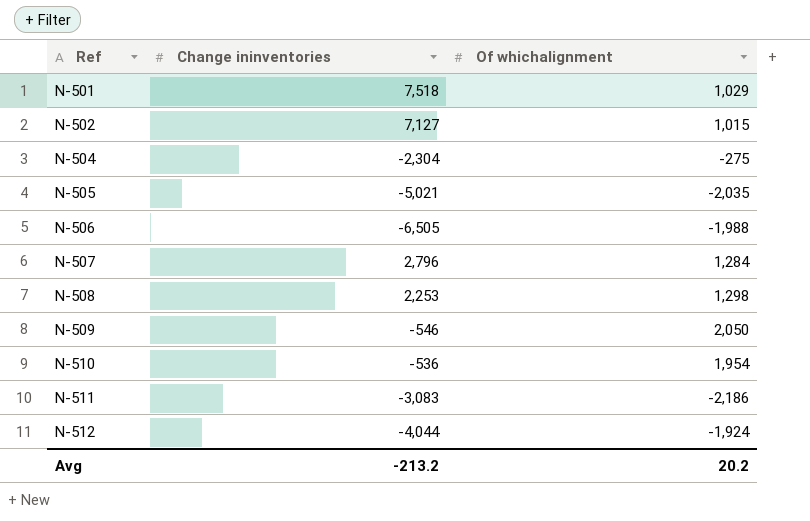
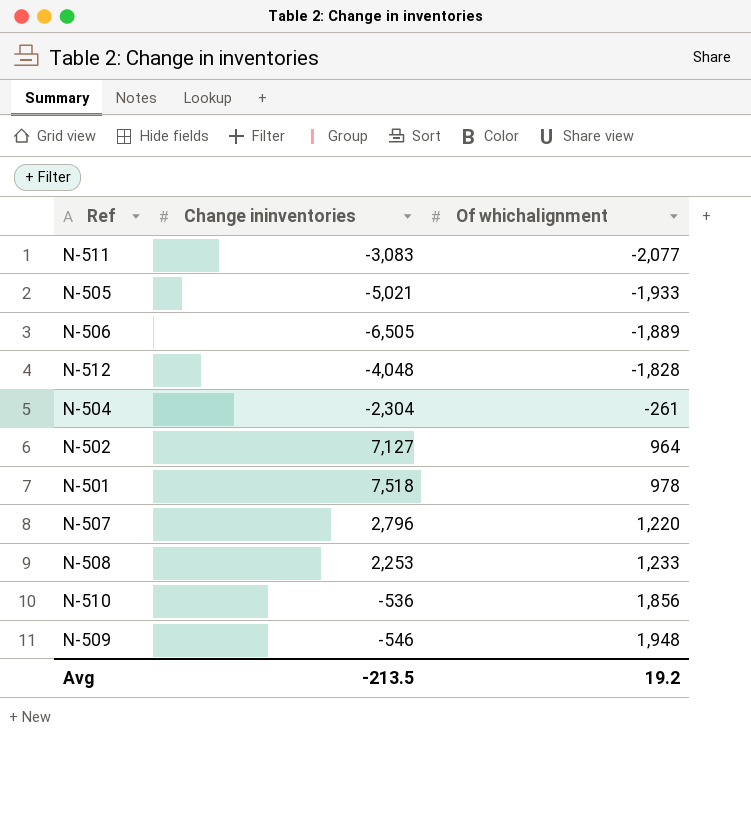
row order: Ref ascending -> Of whichalignment ascending
N-511 | Of whichalignment: -2,186 -> -2,077
N-505 | Of whichalignment: -2,035 -> -1,933
N-506 | Of whichalignment: -1,988 -> -1,889
N-512 | Change ininventories: -4,044 -> -4,048
N-512 | Of whichalignment: -1,924 -> -1,828
N-504 | Of whichalignment: -275 -> -261
N-502 | Of whichalignment: 1,015 -> 964
N-501 | Of whichalignment: 1,029 -> 978
N-507 | Of whichalignment: 1,284 -> 1,220
N-508 | Of whichalignment: 1,298 -> 1,233
N-510 | Of whichalignment: 1,954 -> 1,856
N-509 | Of whichalignment: 2,050 -> 1,948
Avg | Change ininventories: -213.2 -> -213.5
Avg | Of whichalignment: 20.2 -> 19.2

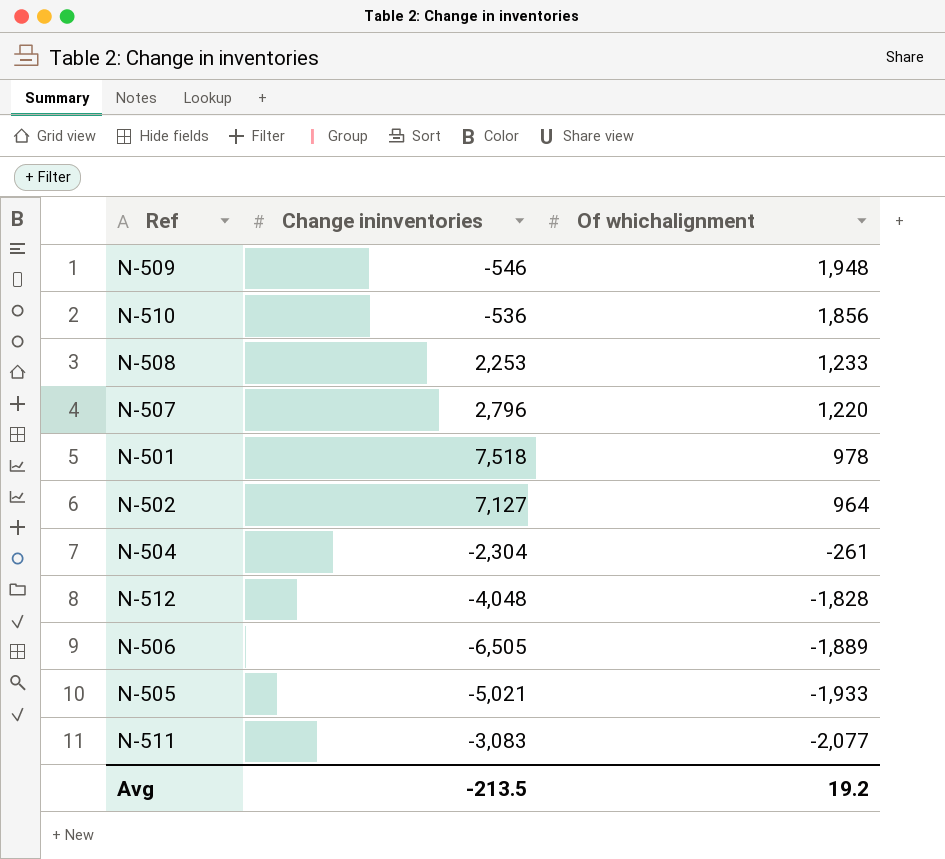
row order: Of whichalignment ascending -> Of whichalignment descending

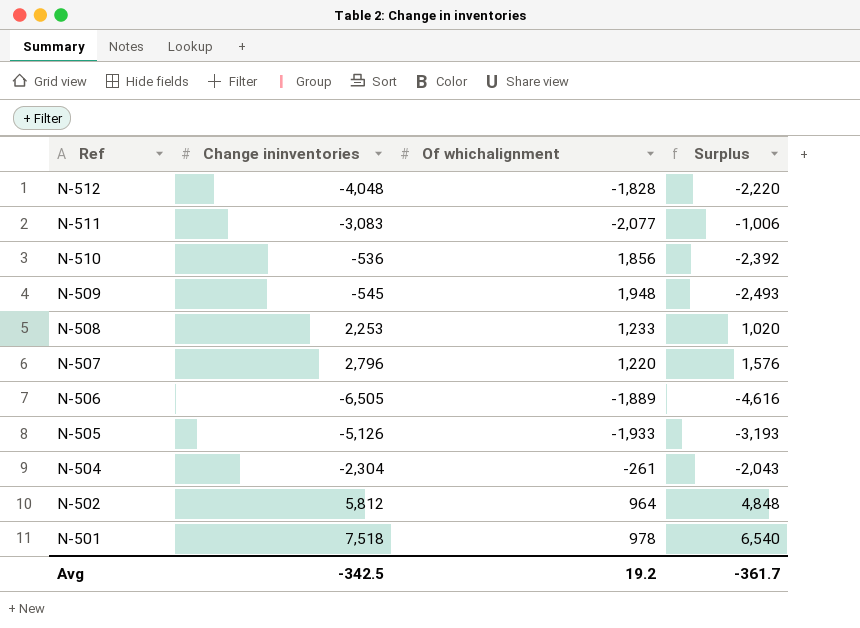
row order: Of whichalignment descending -> Ref descending
column Surplus | formula: none -> [Change ininventories] - [Of whichalignment]
N-509 | Change ininventories: -546 -> -545
N-505 | Change ininventories: -5,021 -> -5,126
N-502 | Change ininventories: 7,127 -> 5,812
Avg | Change ininventories: -213.5 -> -342.5

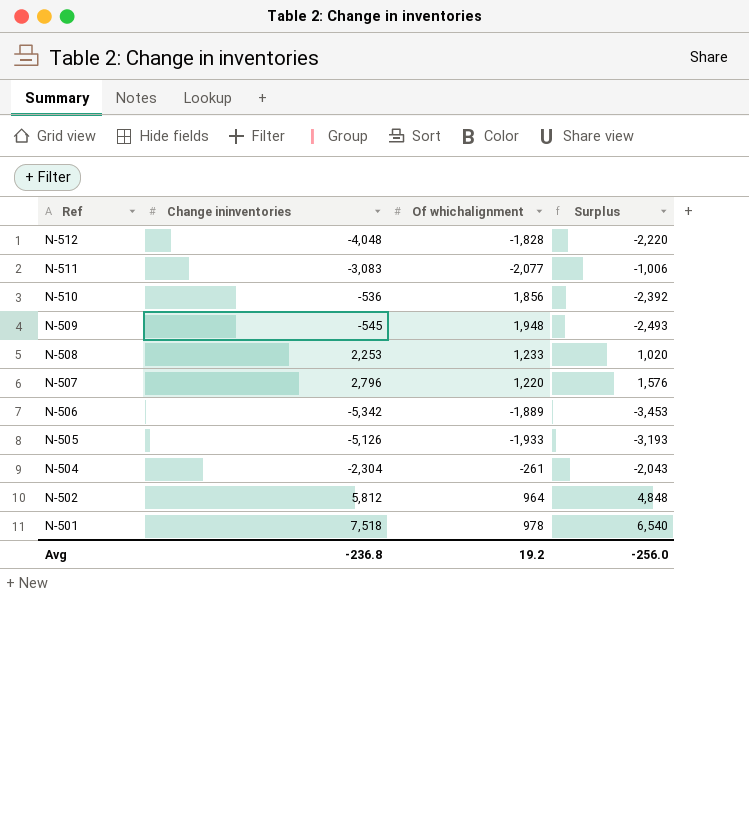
N-506 | Change ininventories: -6,505 -> -5,342
N-506 | Surplus: -4,616 -> -3,453
Avg | Change ininventories: -342.5 -> -236.8
Avg | Surplus: -361.7 -> -256.0

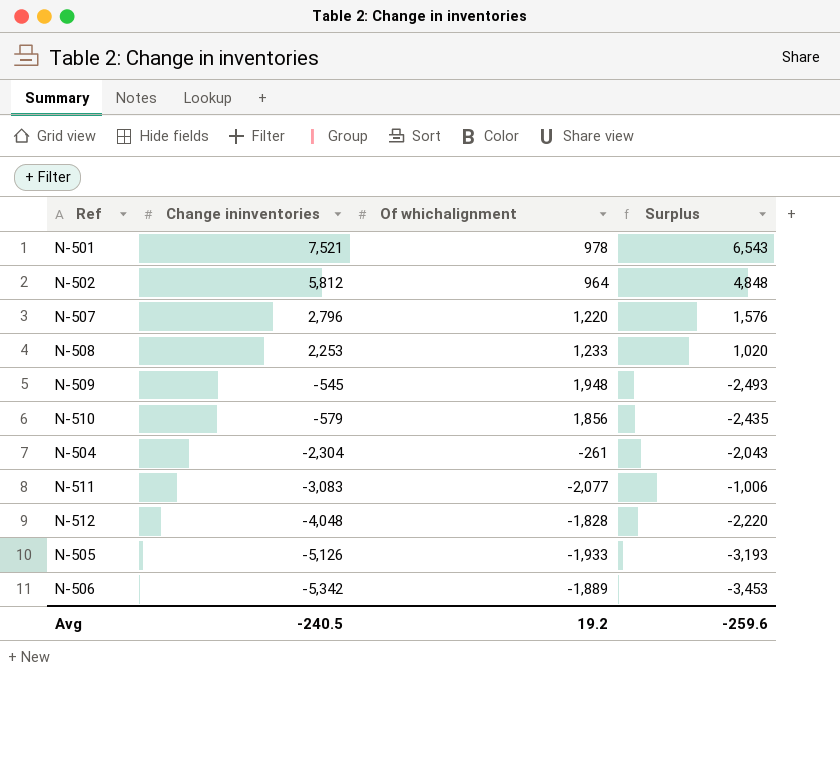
row order: Ref descending -> Change ininventories descending
N-501 | Change ininventories: 7,518 -> 7,521
N-501 | Surplus: 6,540 -> 6,543
N-510 | Change ininventories: -536 -> -579
N-510 | Surplus: -2,392 -> -2,435
Avg | Change ininventories: -236.8 -> -240.5
Avg | Surplus: -256.0 -> -259.6

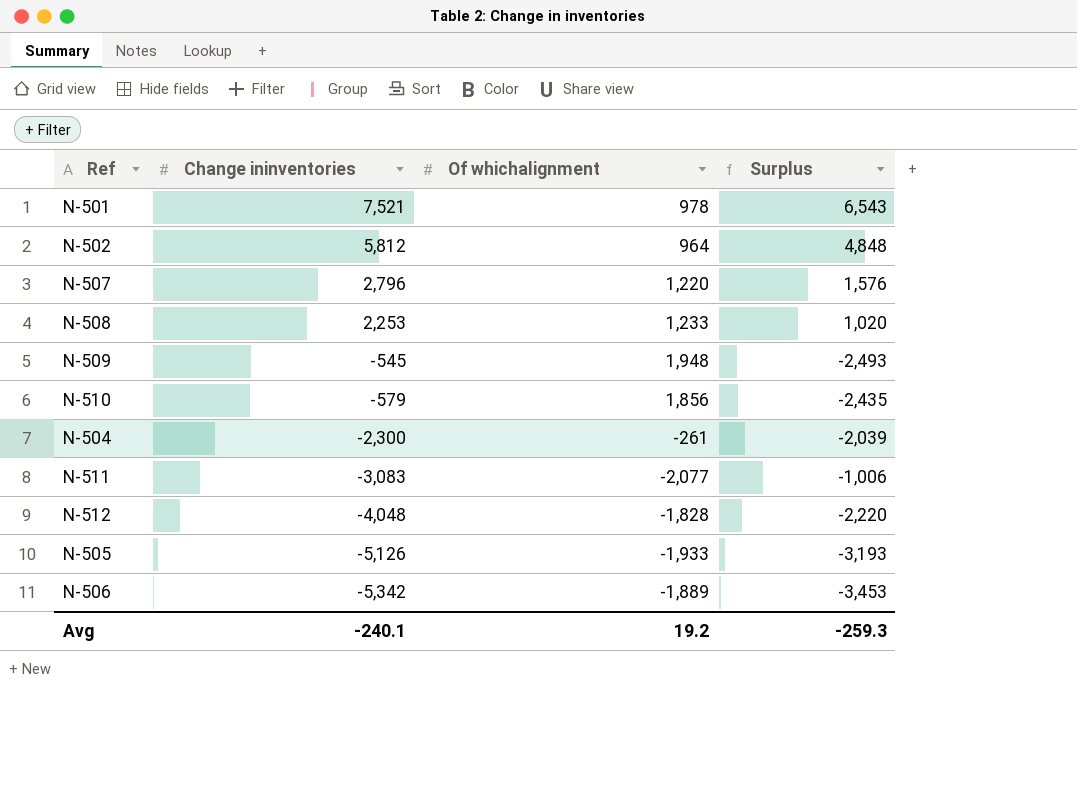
N-504 | Change ininventories: -2,304 -> -2,300
N-504 | Surplus: -2,043 -> -2,039
Avg | Change ininventories: -240.5 -> -240.1
Avg | Surplus: -259.6 -> -259.3

